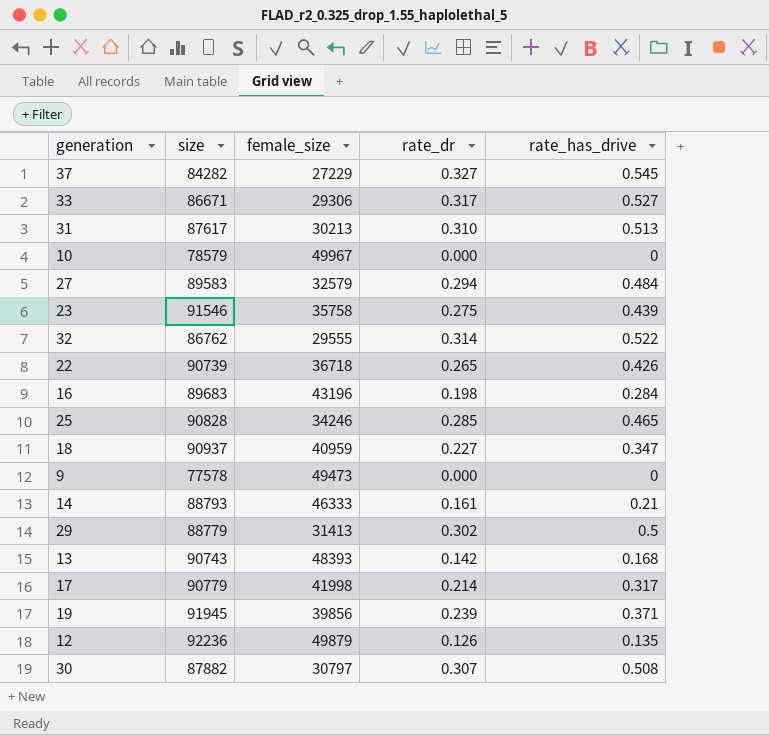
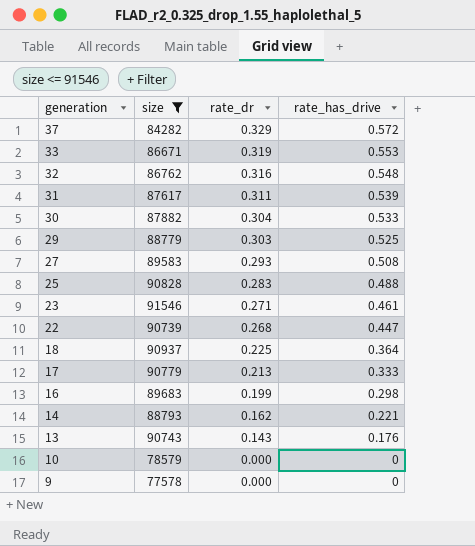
filter: none -> size <= 91546
row order: none -> generation descending
column female_size | position: 3 -> none
37 | rate_dr: 0.327 -> 0.329
37 | rate_has_drive: 0.545 -> 0.572
33 | rate_dr: 0.317 -> 0.319
33 | rate_has_drive: 0.527 -> 0.553
32 | rate_dr: 0.314 -> 0.316
32 | rate_has_drive: 0.522 -> 0.548
31 | rate_dr: 0.310 -> 0.311
31 | rate_has_drive: 0.513 -> 0.539
30 | rate_dr: 0.307 -> 0.304
30 | rate_has_drive: 0.508 -> 0.533
29 | rate_dr: 0.302 -> 0.303
29 | rate_has_drive: 0.5 -> 0.525
27 | rate_dr: 0.294 -> 0.293
27 | rate_has_drive: 0.484 -> 0.508
25 | rate_dr: 0.285 -> 0.283
25 | rate_has_drive: 0.465 -> 0.488
23 | rate_dr: 0.275 -> 0.271
23 | rate_has_drive: 0.439 -> 0.461
22 | rate_dr: 0.265 -> 0.268
22 | rate_has_drive: 0.426 -> 0.447
18 | rate_dr: 0.227 -> 0.225
18 | rate_has_drive: 0.347 -> 0.364
17 | rate_dr: 0.214 -> 0.213
17 | rate_has_drive: 0.317 -> 0.333
16 | rate_dr: 0.198 -> 0.199
16 | rate_has_drive: 0.284 -> 0.298
14 | rate_dr: 0.161 -> 0.162
14 | rate_has_drive: 0.21 -> 0.221
13 | rate_dr: 0.142 -> 0.143
13 | rate_has_drive: 0.168 -> 0.176

